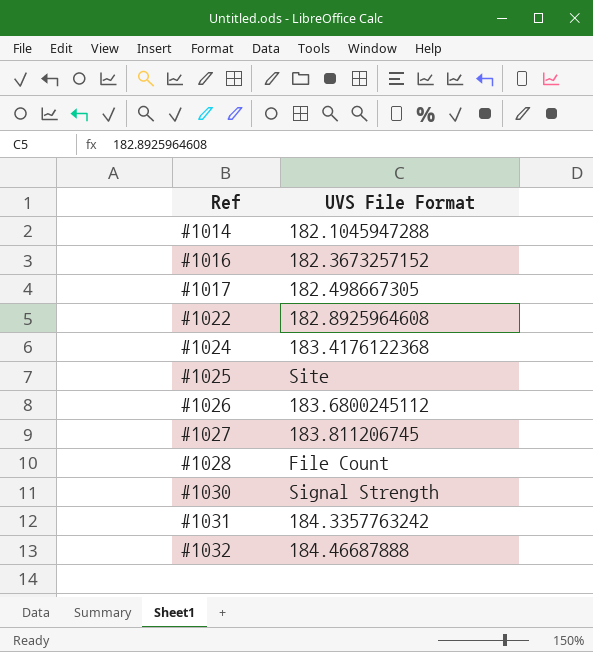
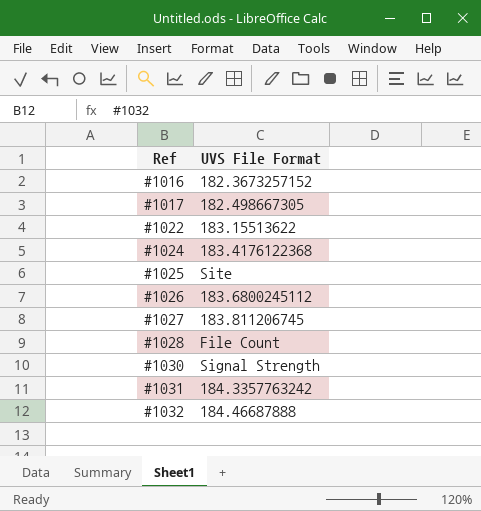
row #1014: 182.1045947288 -> none
#1022 | UVS File Format: 182.8925964608 -> 183.15513622

